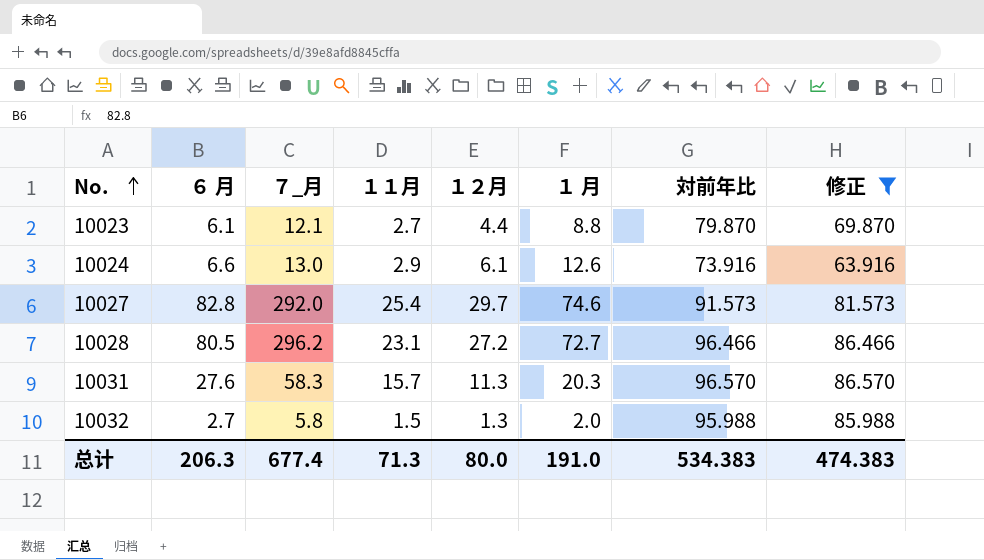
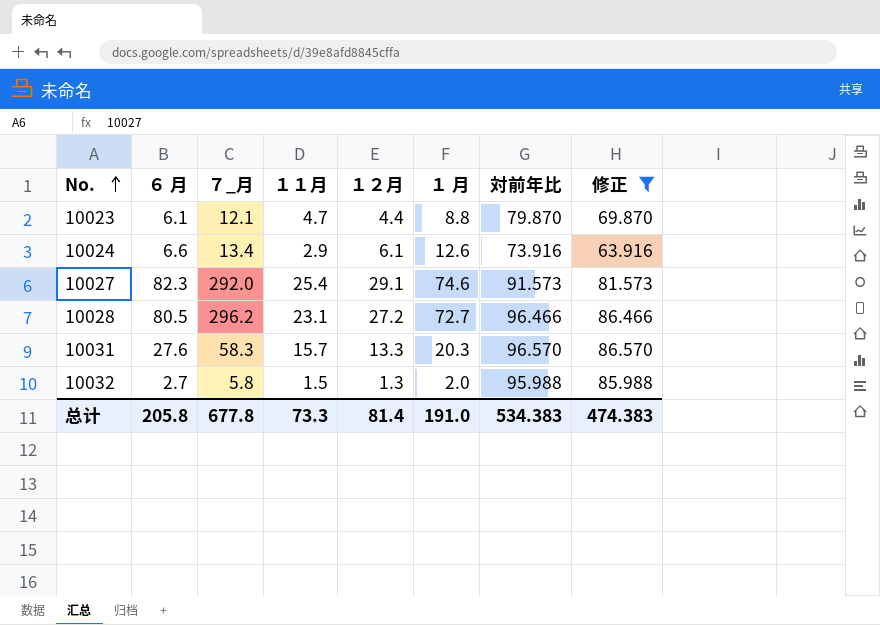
10023 | １１月: 2.7 -> 4.7
10024 | ７_月: 13.0 -> 13.4
10027 | ６ 月: 82.8 -> 82.3
10027 | １２月: 29.7 -> 29.1
10031 | １２月: 11.3 -> 13.3
总计 | ６ 月: 206.3 -> 205.8
总计 | ７_月: 677.4 -> 677.8
总计 | １１月: 71.3 -> 73.3
总计 | １２月: 80.0 -> 81.4

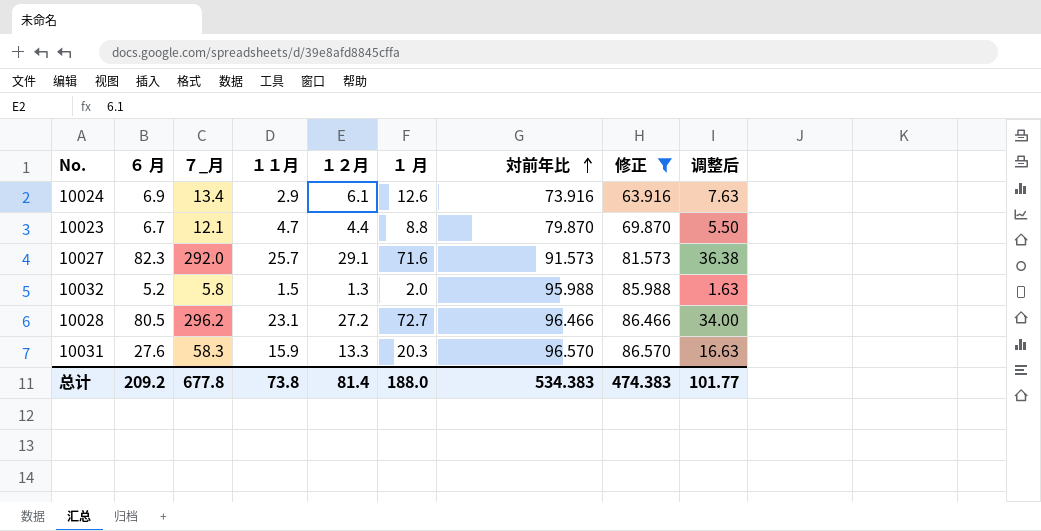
row order: No. ascending -> 対前年比 ascending
column 调整后 | formula: none -> [１２月] * 1.25
10024 | ６ 月: 6.6 -> 6.9
10023 | ６ 月: 6.1 -> 6.7
10027 | １１月: 25.4 -> 25.7
10027 | １ 月: 74.6 -> 71.6
10032 | ６ 月: 2.7 -> 5.2
10031 | １１月: 15.7 -> 15.9
总计 | ６ 月: 205.8 -> 209.2
总计 | １１月: 73.3 -> 73.8
总计 | １ 月: 191.0 -> 188.0

